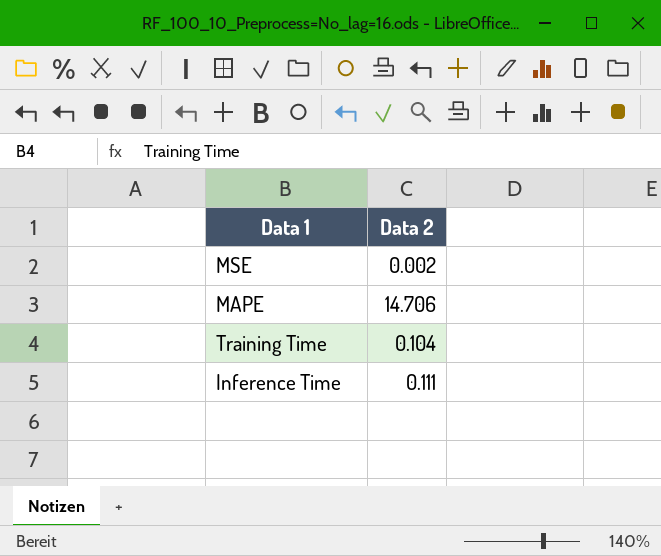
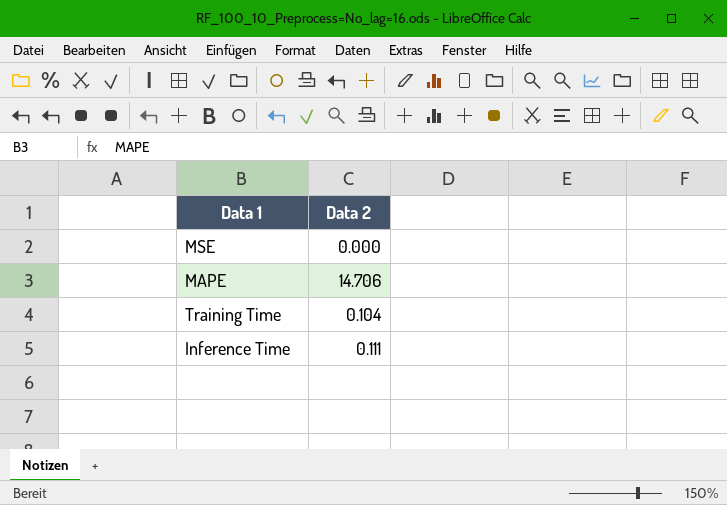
MSE | Data 2: 0.002 -> 0.000

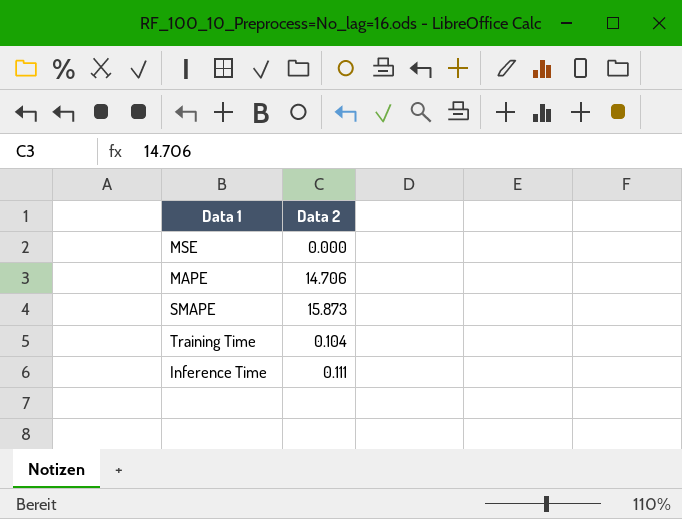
row SMAPE: none -> 15.873

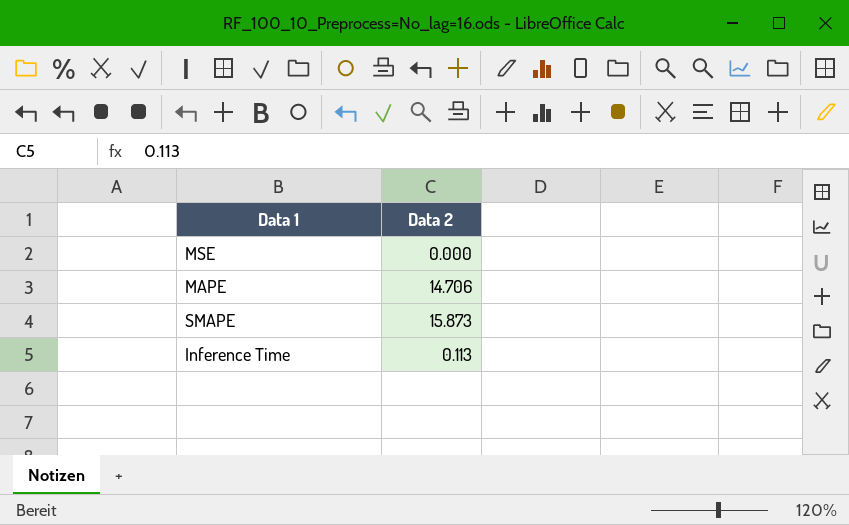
row Training Time: 0.104 -> none
Inference Time | Data 2: 0.111 -> 0.113

